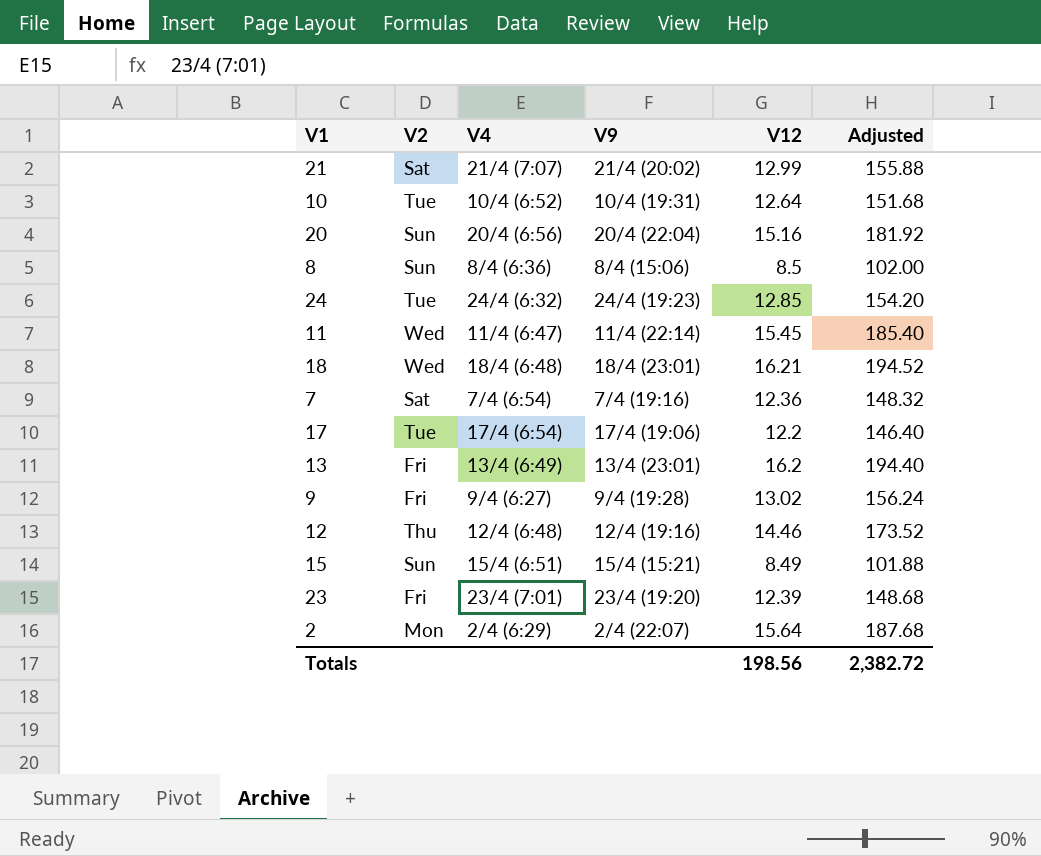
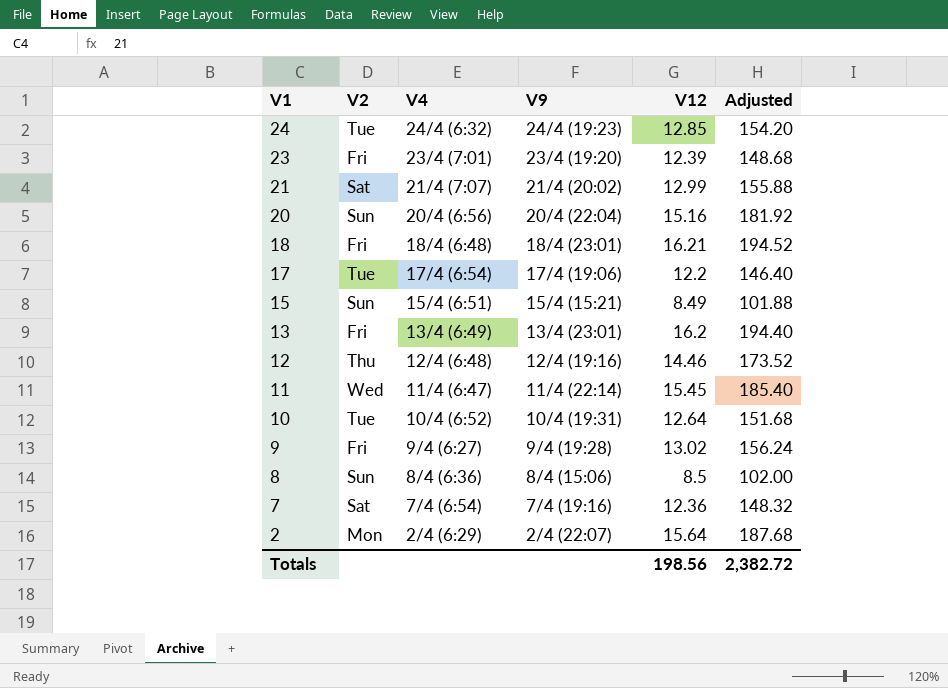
row order: none -> V1 descending
18 | V2: Wed -> Fri

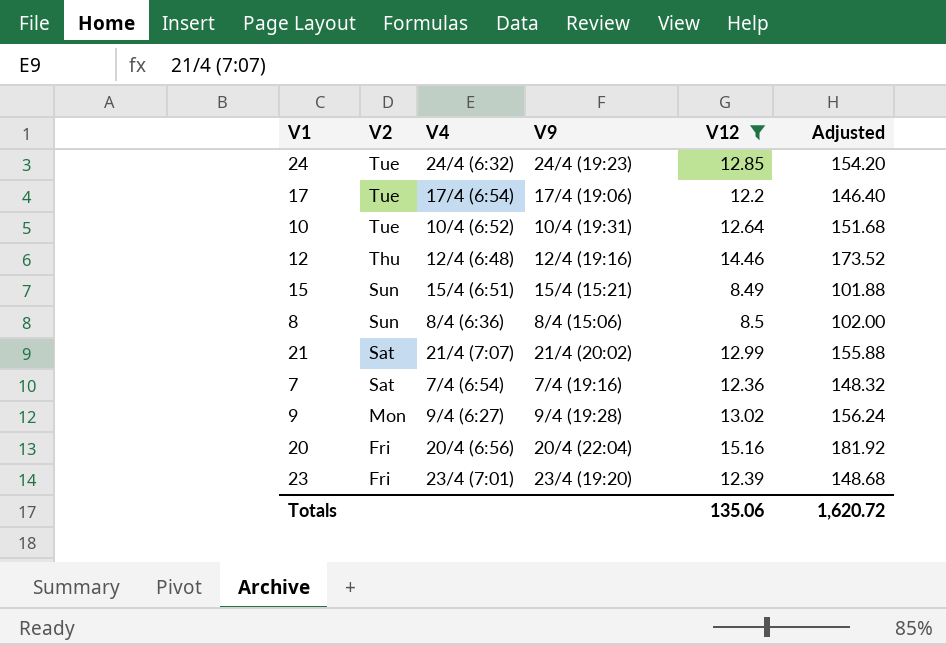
filter: none -> V12 <= 15.16
row order: V1 descending -> V2 descending
9 | V2: Fri -> Mon
20 | V2: Sun -> Fri
Totals | V12: 198.56 -> 135.06
Totals | Adjusted: 2,382.72 -> 1,620.72

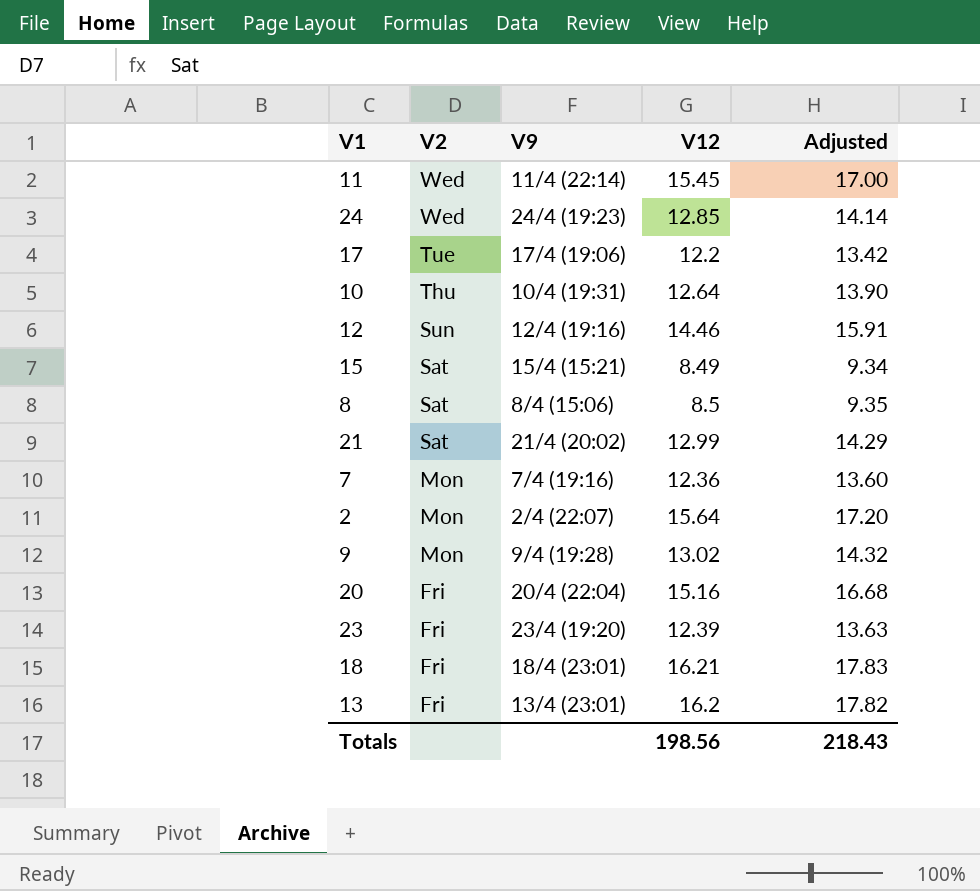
filter: V12 <= 15.16 -> none
column V4 | position: 3 -> none
column Adjusted | formula: [V12] * 12 -> [V12] * 1.1
24 | V2: Tue -> Wed
10 | V2: Tue -> Thu
12 | V2: Thu -> Sun
15 | V2: Sun -> Sat
8 | V2: Sun -> Sat
7 | V2: Sat -> Mon
Totals | V12: 135.06 -> 198.56
Totals | Adjusted: 1,620.72 -> 218.43

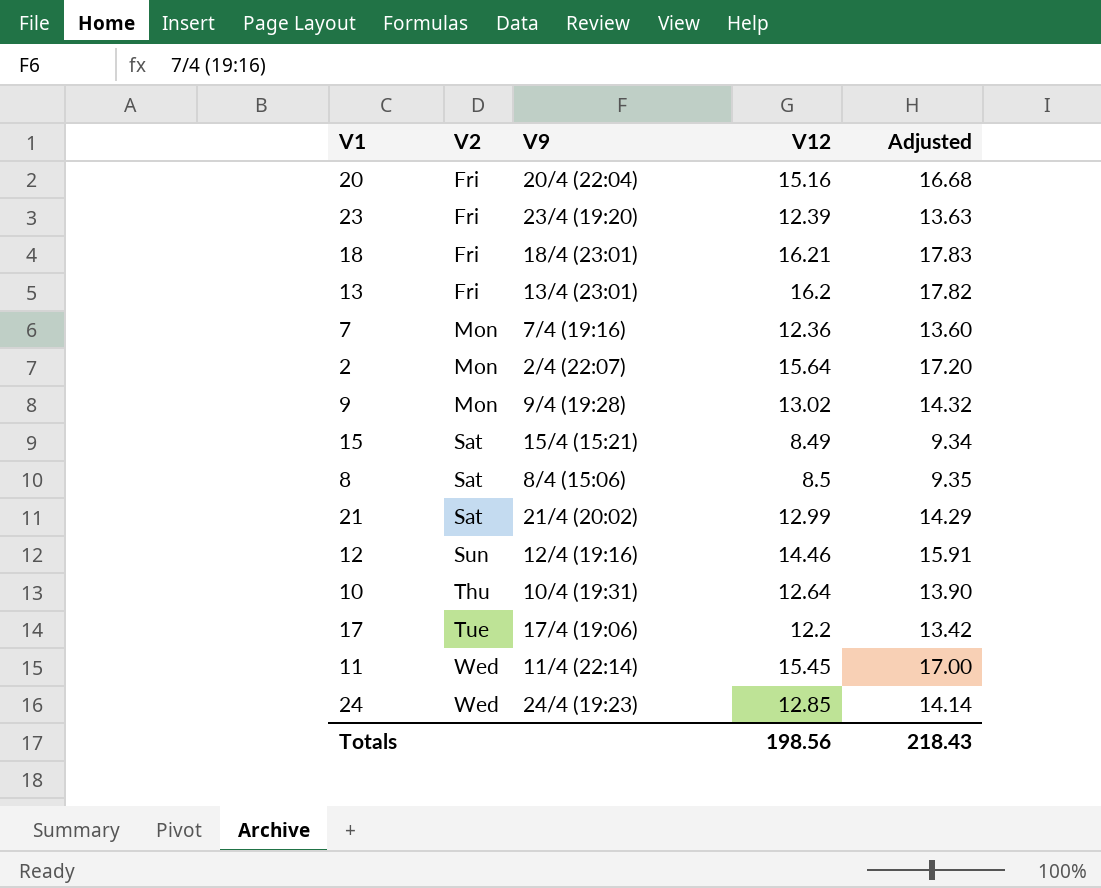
row order: V2 descending -> V2 ascending

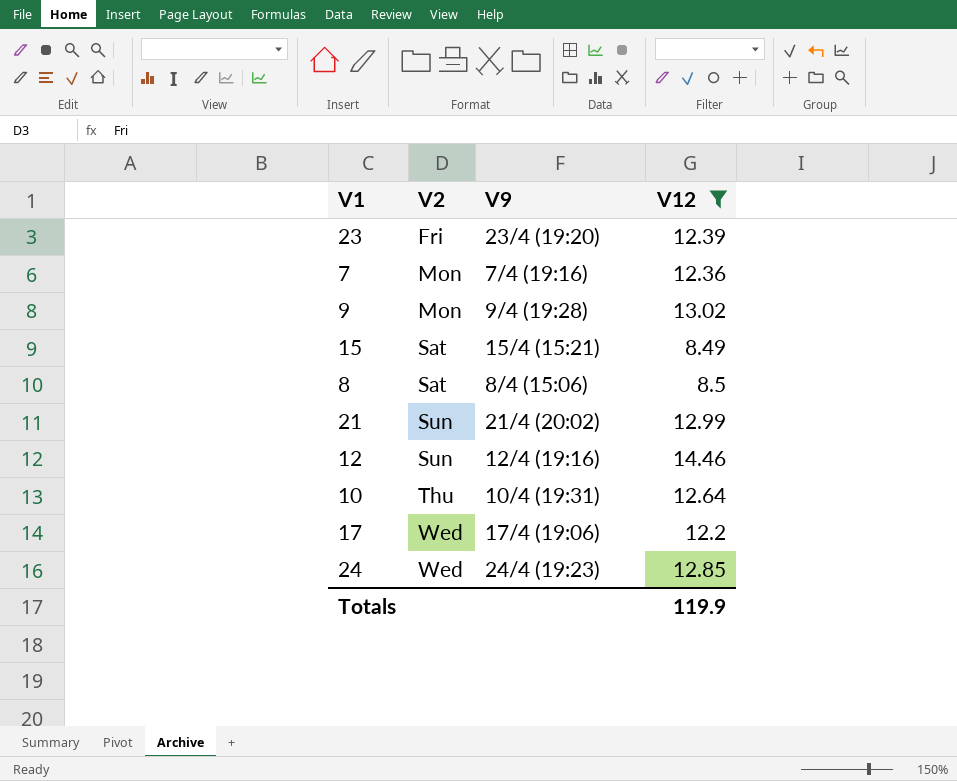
filter: none -> V12 <= 14.46
column Adjusted | formula: [V12] * 1.1 -> none
21 | V2: Sat -> Sun
17 | V2: Tue -> Wed
Totals | V12: 198.56 -> 119.9

